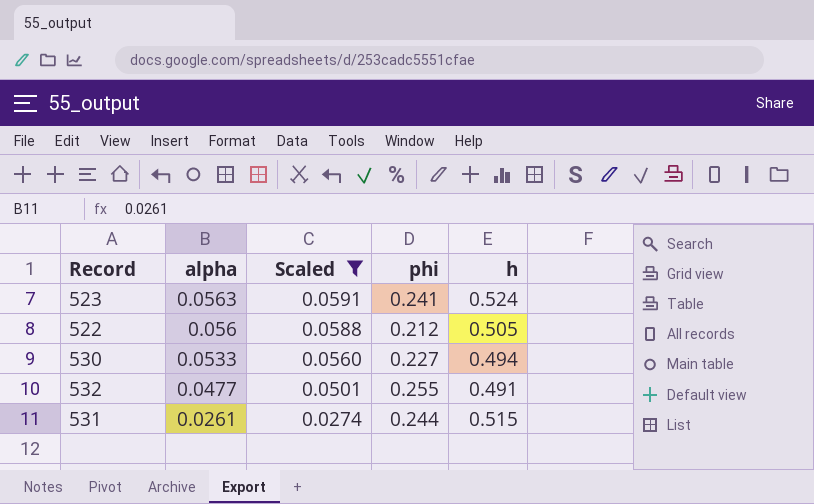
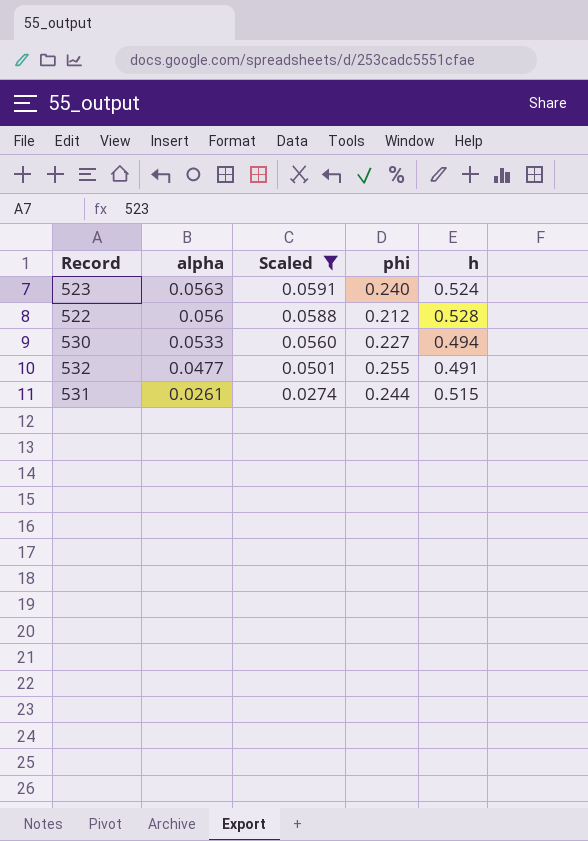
523 | phi: 0.241 -> 0.240
522 | h: 0.505 -> 0.528

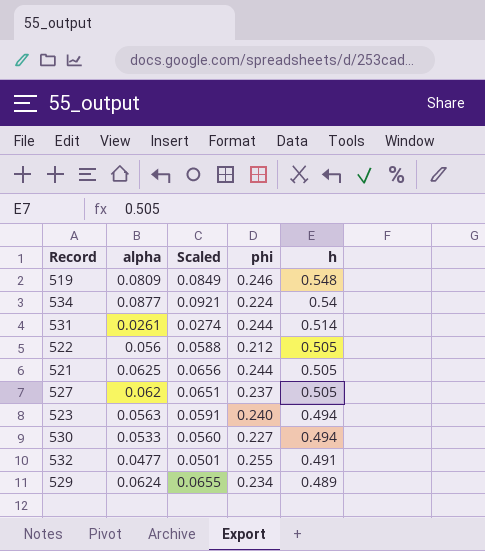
filter: Scaled <= 0.0591 -> none
row order: alpha descending -> h descending
531 | h: 0.515 -> 0.514
522 | h: 0.528 -> 0.505
523 | h: 0.524 -> 0.494

